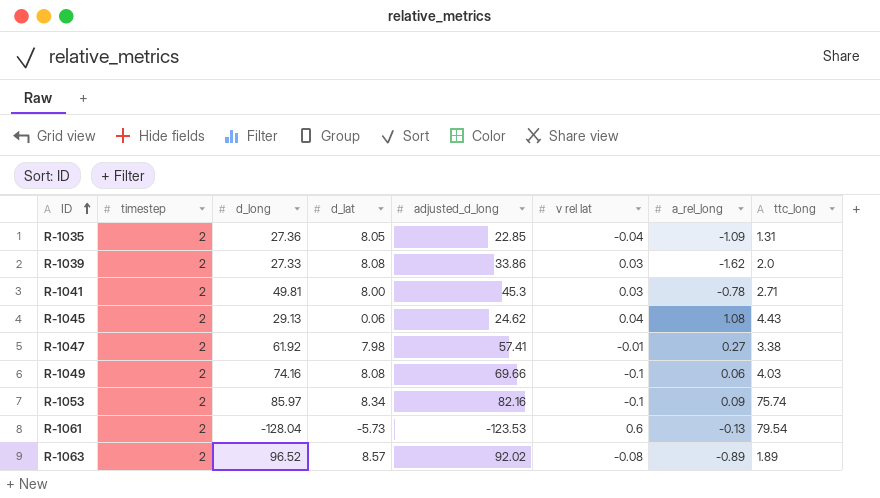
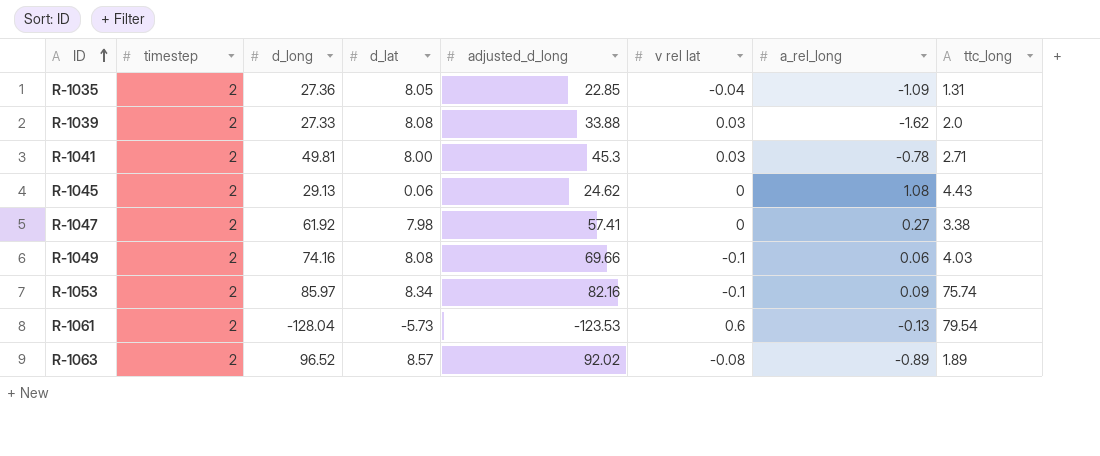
R-1039 | adjusted_d_long: 33.86 -> 33.88
R-1045 | v rel lat: 0.04 -> 0
R-1047 | v rel lat: -0.01 -> 0

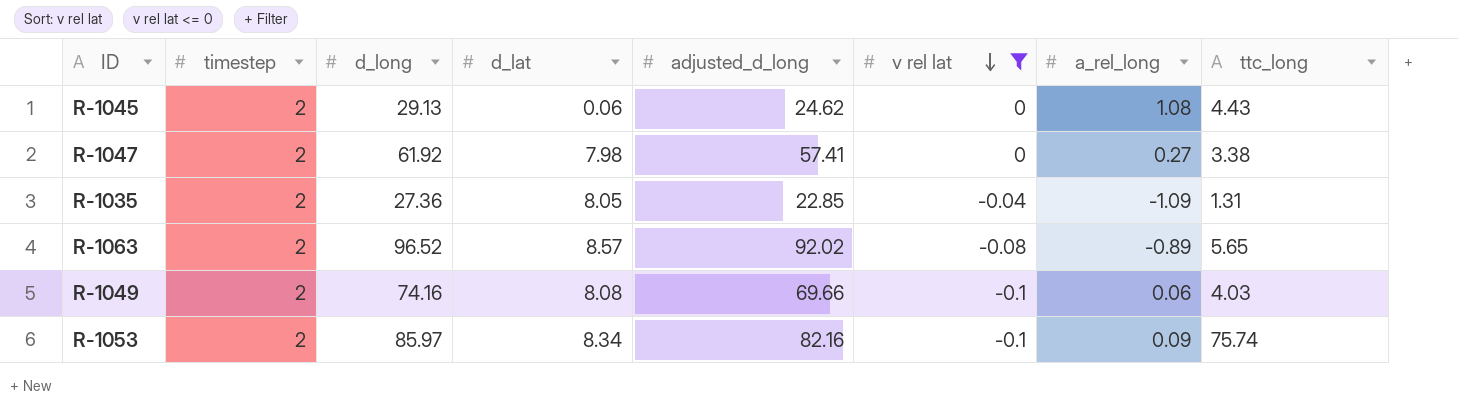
filter: none -> v rel lat <= 0
row order: ID ascending -> v rel lat descending
R-1063 | ttc_long: 1.89 -> 5.65

